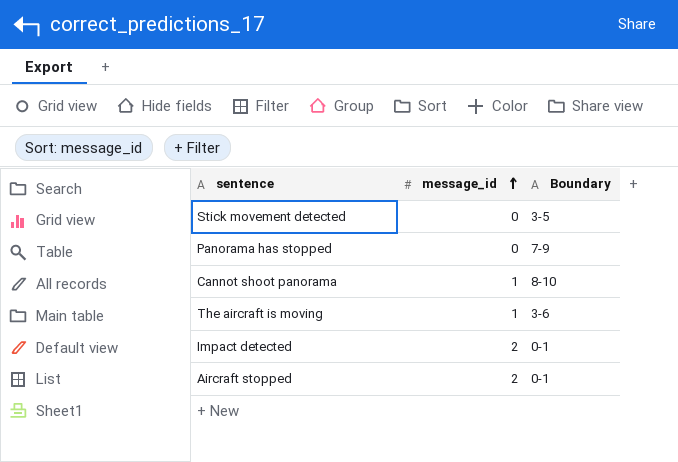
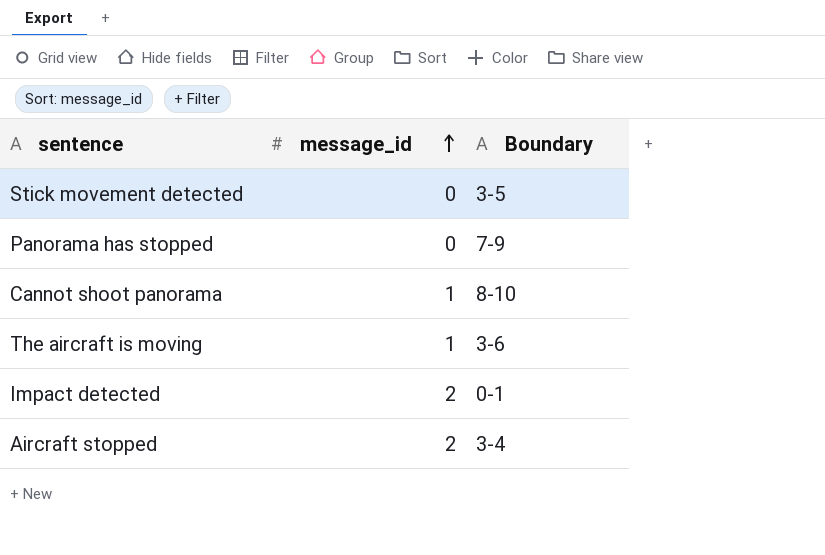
Aircraft stopped | Boundary: 0-1 -> 3-4

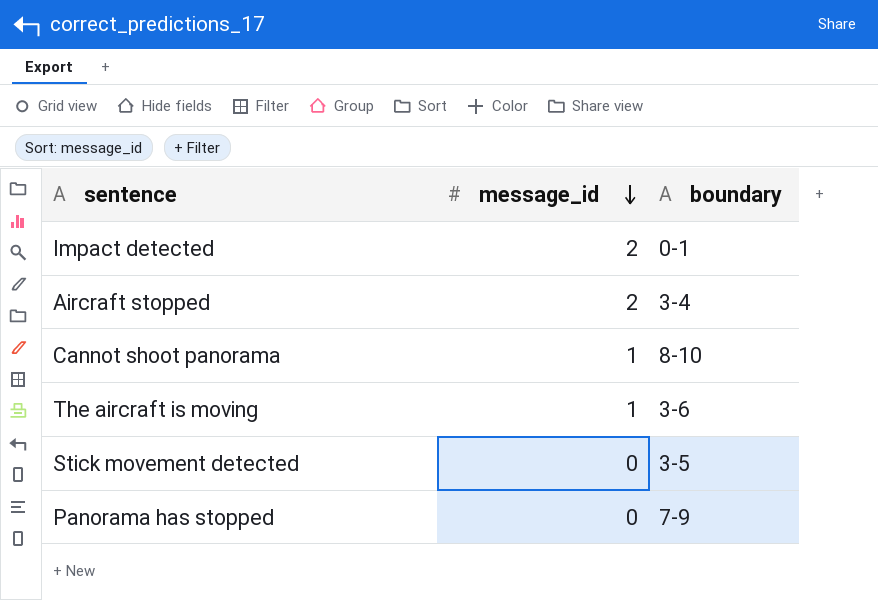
row order: message_id ascending -> message_id descending
column name: Boundary -> boundary

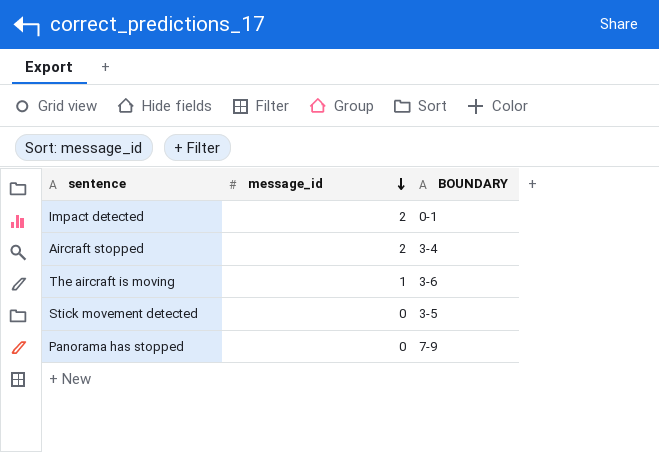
column name: boundary -> BOUNDARY
row Cannot shoot panorama: 1 | 8-10 -> none

